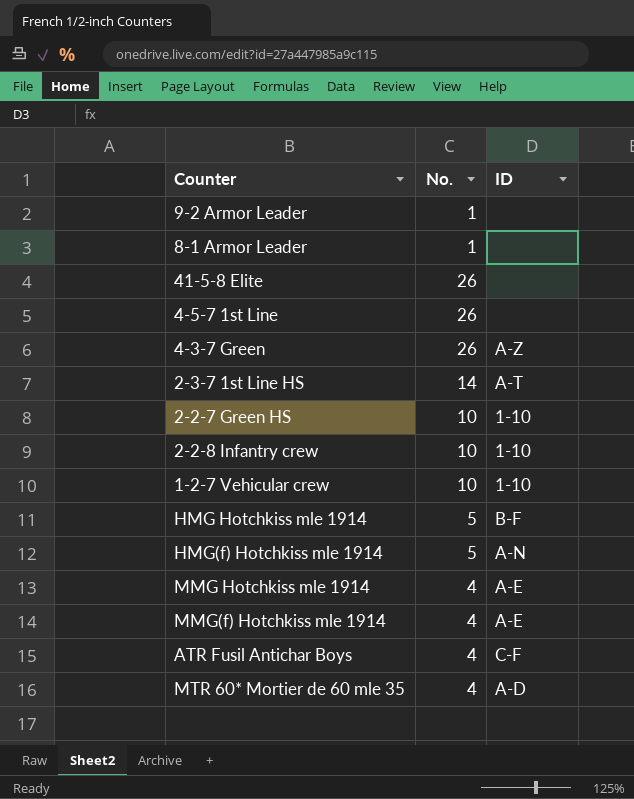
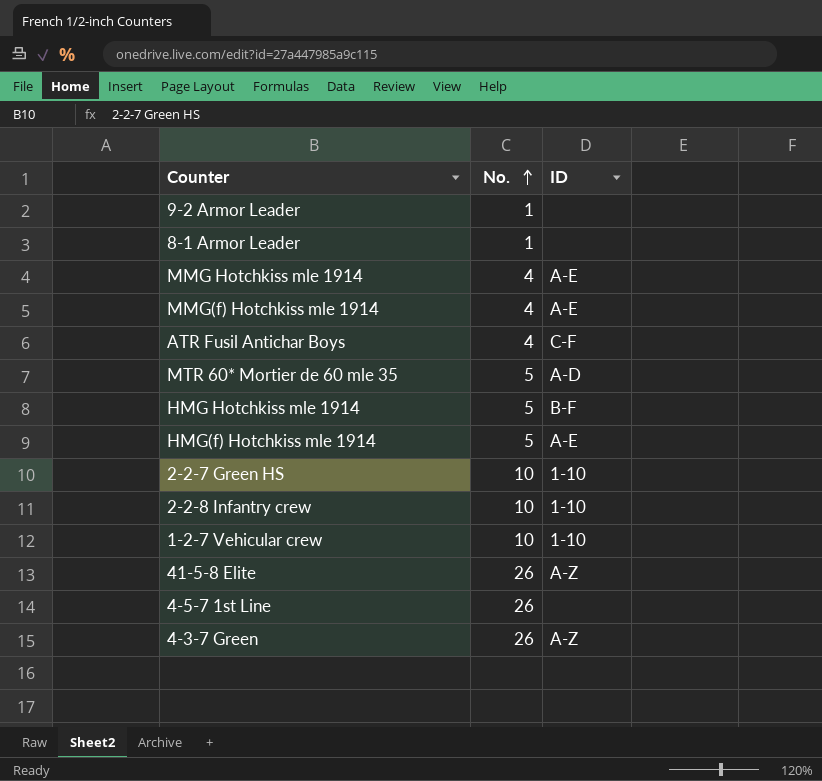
row order: none -> No. ascending
row 2-3-7 1st Line HS: 14 | A-T -> none
MTR 60* Mortier de 60 mle 35 | No.: 4 -> 5
HMG(f) Hotchkiss mle 1914 | ID: A-N -> A-E
41-5-8 Elite | ID: none -> A-Z

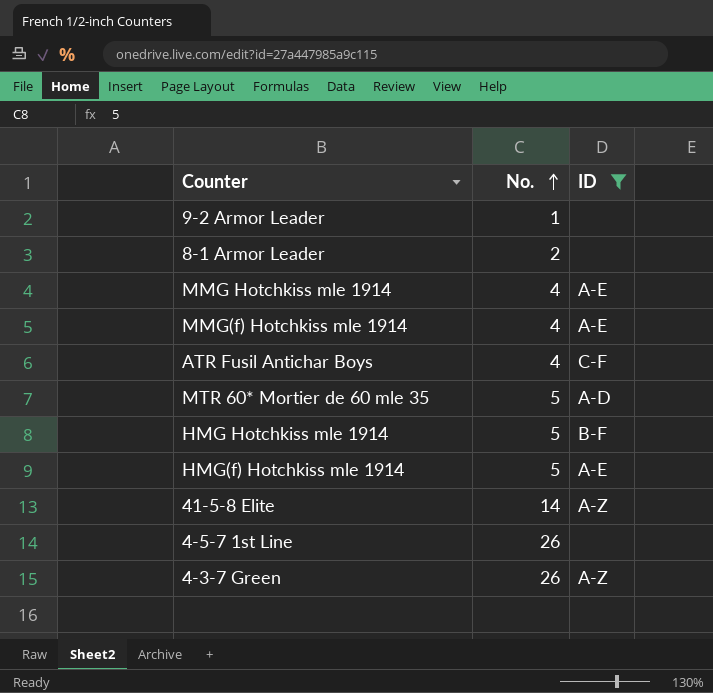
filter: none -> ID != 1-10
8-1 Armor Leader | No.: 1 -> 2
41-5-8 Elite | No.: 26 -> 14

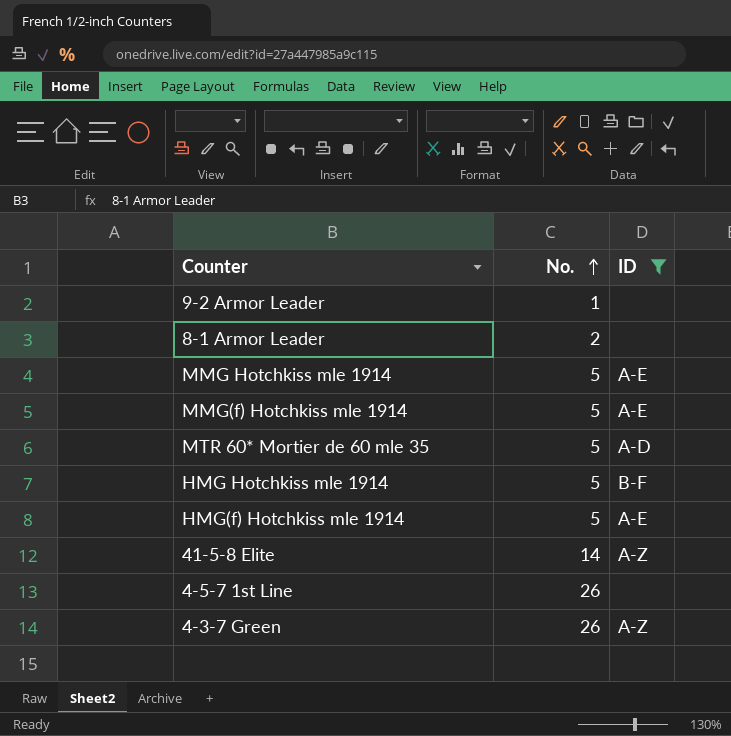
row ATR Fusil Antichar Boys: 4 | C-F -> none
MMG Hotchkiss mle 1914 | No.: 4 -> 5
MMG(f) Hotchkiss mle 1914 | No.: 4 -> 5

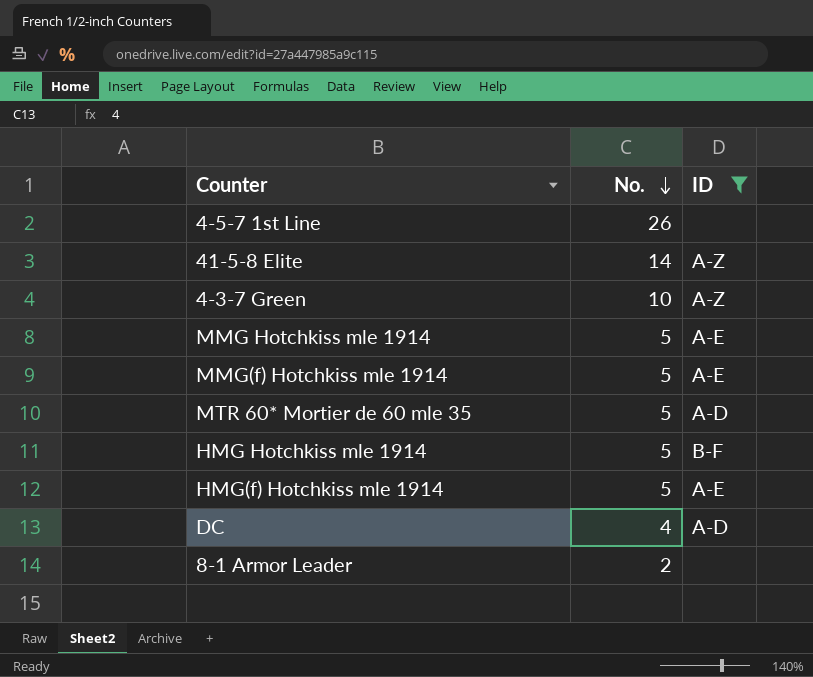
row order: No. ascending -> No. descending
row 9-2 Armor Leader: 1 | none -> none
4-3-7 Green | No.: 26 -> 10
row DC: none -> 4 | A-D

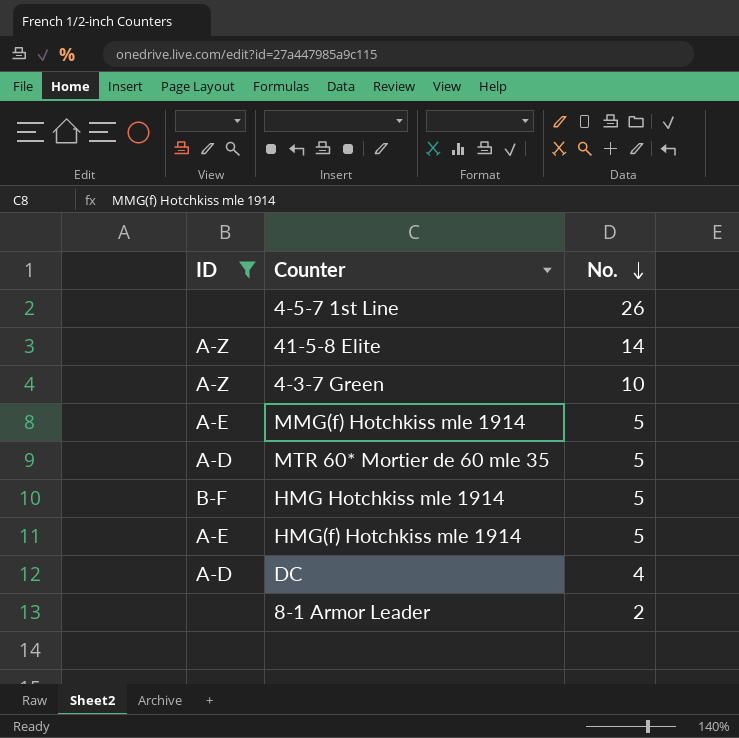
column ID | position: 3 -> 1
row MMG Hotchkiss mle 1914: 5 | A-E -> none

